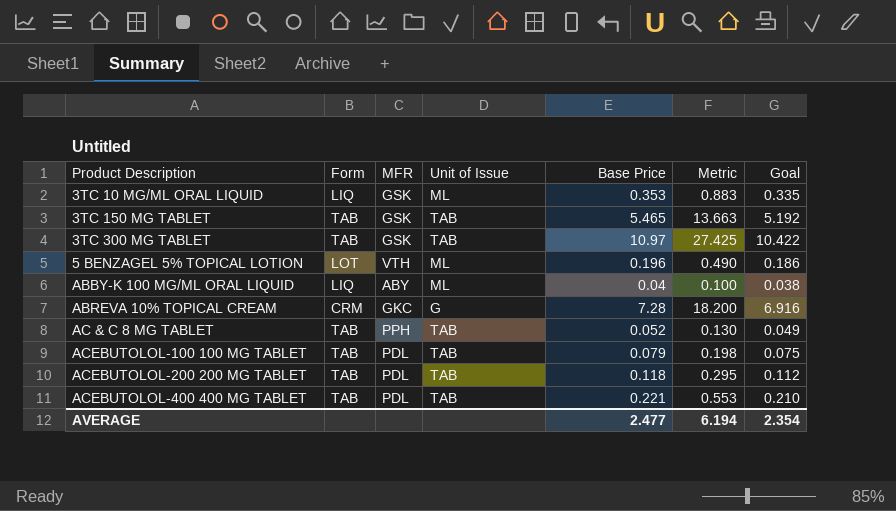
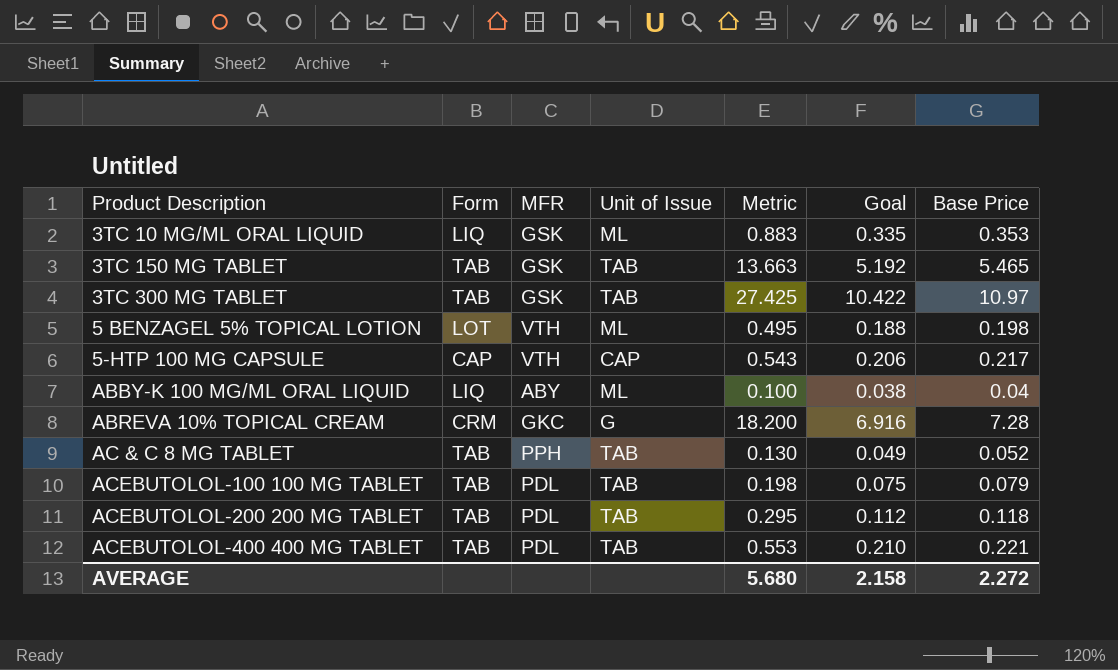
column Base Price | position: 5 -> 7
5 BENZAGEL 5% TOPICAL LOTION | Metric: 0.490 -> 0.495
5 BENZAGEL 5% TOPICAL LOTION | Goal: 0.186 -> 0.188
5 BENZAGEL 5% TOPICAL LOTION | Base Price: 0.196 -> 0.198
row 5-HTP 100 MG CAPSULE: none -> CAP | VTH | CAP | 0.543 | 0.206 | 0.217
AVERAGE | Metric: 6.194 -> 5.680
AVERAGE | Goal: 2.354 -> 2.158
AVERAGE | Base Price: 2.477 -> 2.272

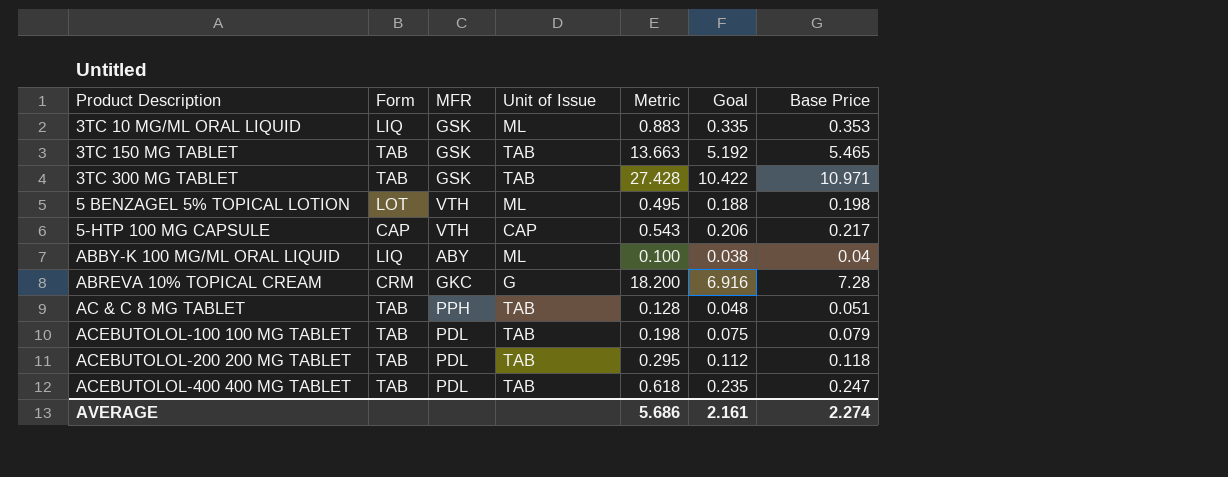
3TC 300 MG TABLET | Metric: 27.425 -> 27.428
3TC 300 MG TABLET | Base Price: 10.97 -> 10.971
AC & C 8 MG TABLET | Metric: 0.130 -> 0.128
AC & C 8 MG TABLET | Goal: 0.049 -> 0.048
AC & C 8 MG TABLET | Base Price: 0.052 -> 0.051
ACEBUTOLOL-400 400 MG TABLET | Metric: 0.553 -> 0.618
ACEBUTOLOL-400 400 MG TABLET | Goal: 0.210 -> 0.235
ACEBUTOLOL-400 400 MG TABLET | Base Price: 0.221 -> 0.247
AVERAGE | Metric: 5.680 -> 5.686
AVERAGE | Goal: 2.158 -> 2.161
AVERAGE | Base Price: 2.272 -> 2.274

